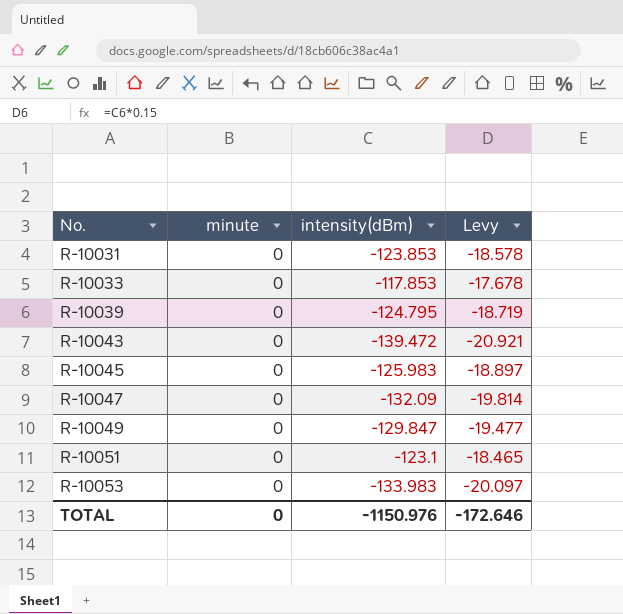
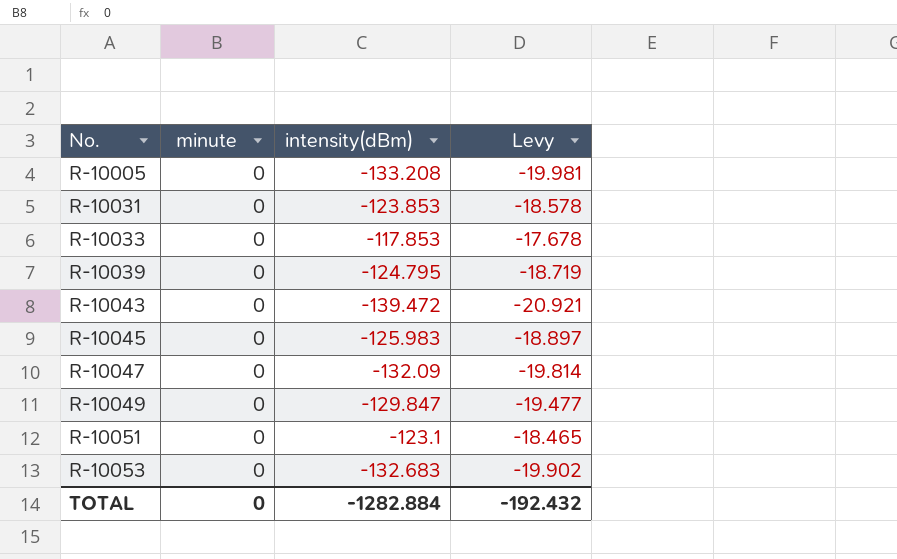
row R-10005: none -> 0 | -133.208 | -19.981
R-10053 | intensity(dBm): -133.983 -> -132.683
R-10053 | Levy: -20.097 -> -19.902
TOTAL | intensity(dBm): -1150.976 -> -1282.884
TOTAL | Levy: -172.646 -> -192.432

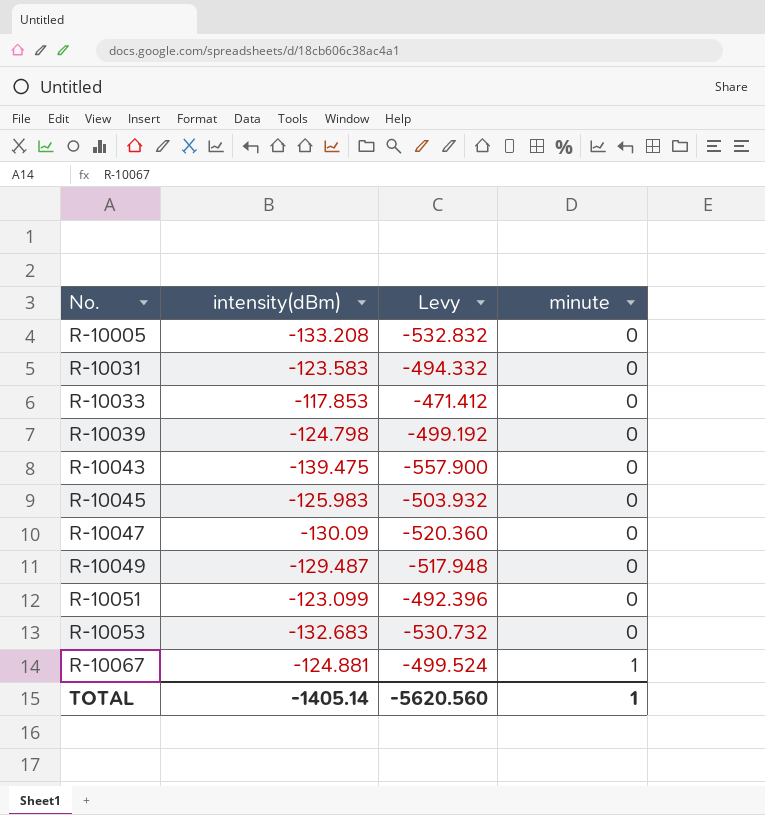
column Levy | formula: [intensity(dBm)] * 0.15 -> [intensity(dBm)] * 4
column minute | position: 2 -> 4
R-10031 | intensity(dBm): -123.853 -> -123.583
R-10039 | intensity(dBm): -124.795 -> -124.798
R-10043 | intensity(dBm): -139.472 -> -139.475
R-10047 | intensity(dBm): -132.09 -> -130.09
R-10049 | intensity(dBm): -129.847 -> -129.487
R-10051 | intensity(dBm): -123.1 -> -123.099
row R-10067: none -> -124.881 | -499.524 | 1
TOTAL | intensity(dBm): -1282.884 -> -1405.14
TOTAL | Levy: -192.432 -> -5620.560
TOTAL | minute: 0 -> 1

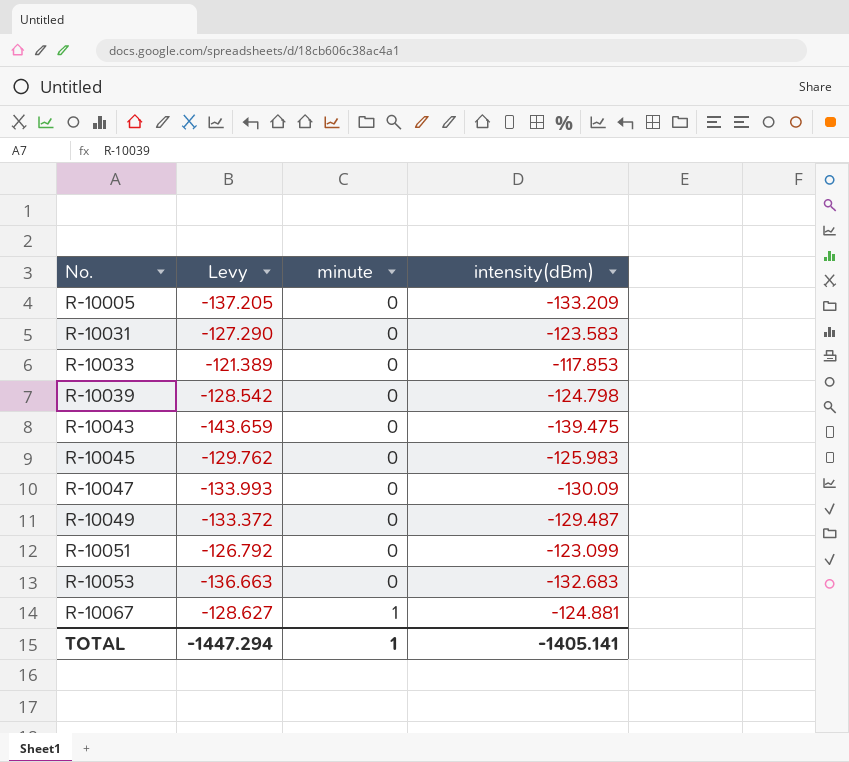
column Levy | formula: [intensity(dBm)] * 4 -> [intensity(dBm)] * 1.03
column intensity(dBm) | position: 2 -> 4
R-10005 | intensity(dBm): -133.208 -> -133.209
TOTAL | Levy: -5620.560 -> -1447.294
TOTAL | intensity(dBm): -1405.14 -> -1405.141

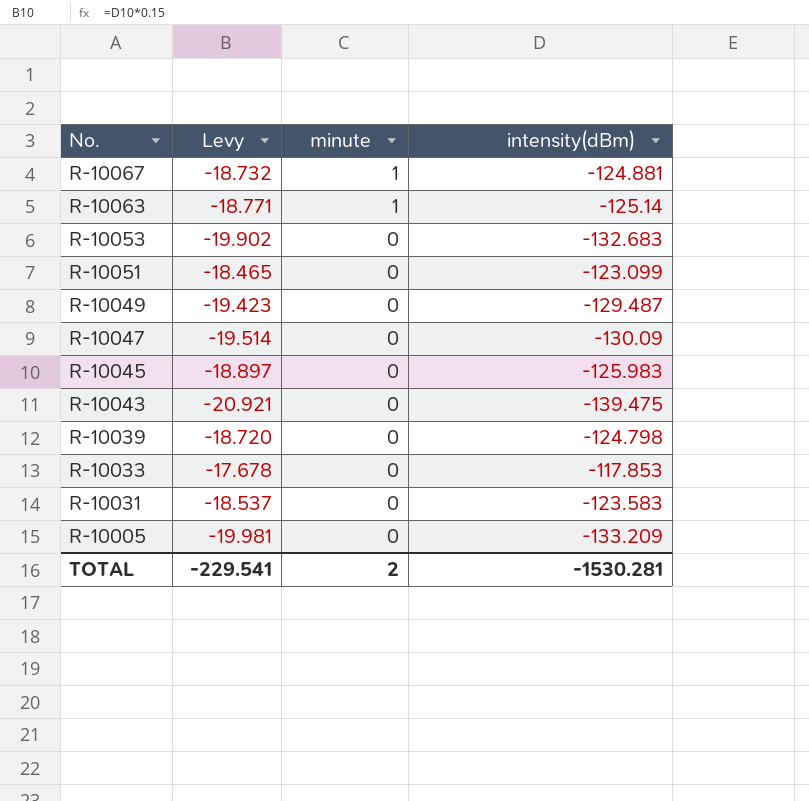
row order: No. ascending -> No. descending
column Levy | formula: [intensity(dBm)] * 1.03 -> [intensity(dBm)] * 0.15
row R-10063: none -> -18.771 | 1 | -125.14
TOTAL | Levy: -1447.294 -> -229.541
TOTAL | minute: 1 -> 2
TOTAL | intensity(dBm): -1405.141 -> -1530.281

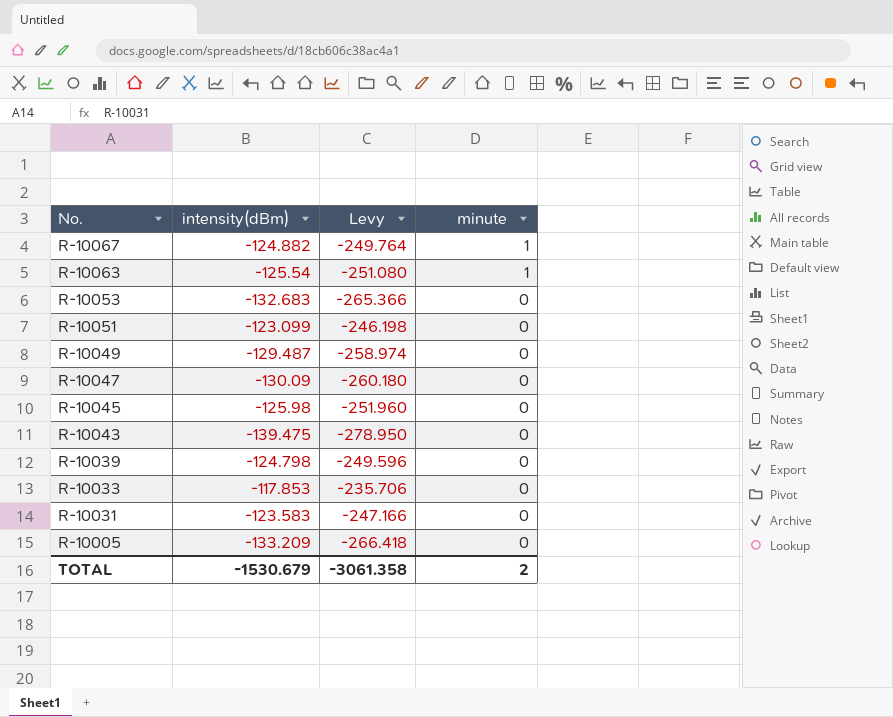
column intensity(dBm) | position: 4 -> 2
column Levy | formula: [intensity(dBm)] * 0.15 -> [intensity(dBm)] * 2
R-10067 | intensity(dBm): -124.881 -> -124.882
R-10063 | intensity(dBm): -125.14 -> -125.54
R-10045 | intensity(dBm): -125.983 -> -125.98
TOTAL | intensity(dBm): -1530.281 -> -1530.679
TOTAL | Levy: -229.541 -> -3061.358

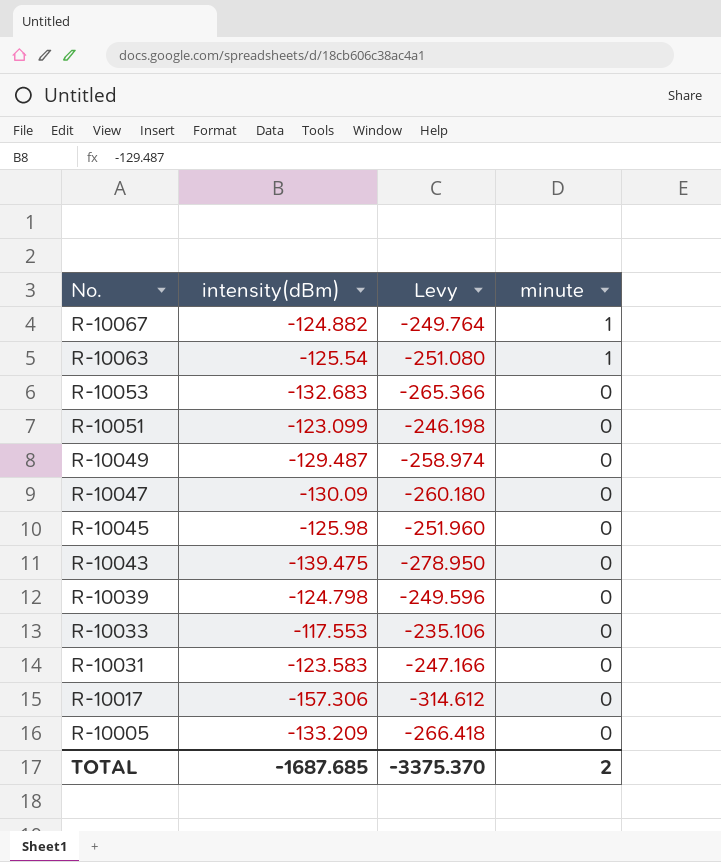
R-10033 | intensity(dBm): -117.853 -> -117.553
R-10033 | Levy: -235.706 -> -235.106
row R-10017: none -> -157.306 | -314.612 | 0
TOTAL | intensity(dBm): -1530.679 -> -1687.685
TOTAL | Levy: -3061.358 -> -3375.370

